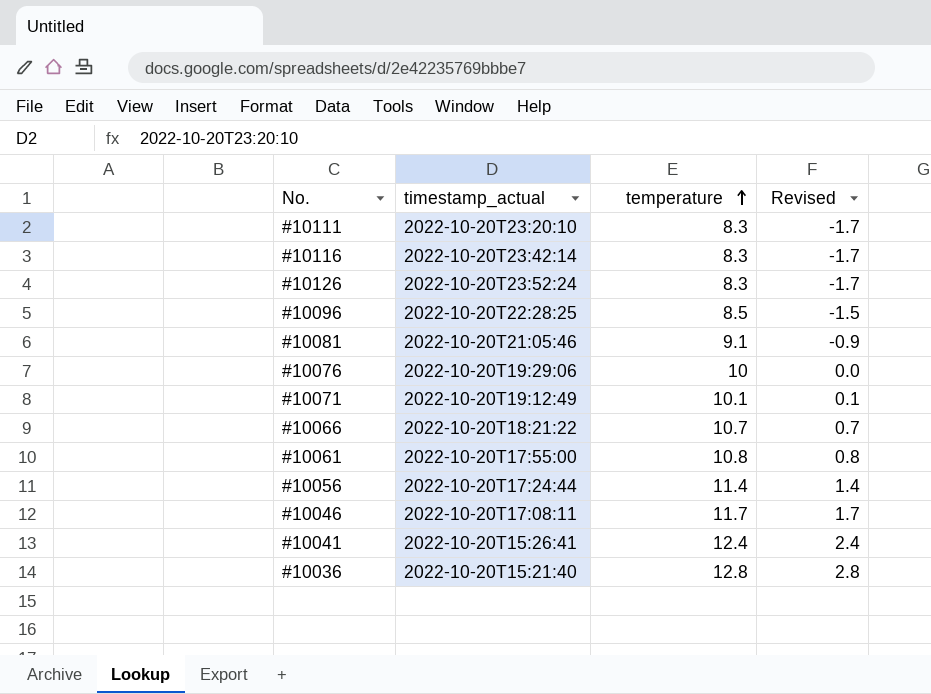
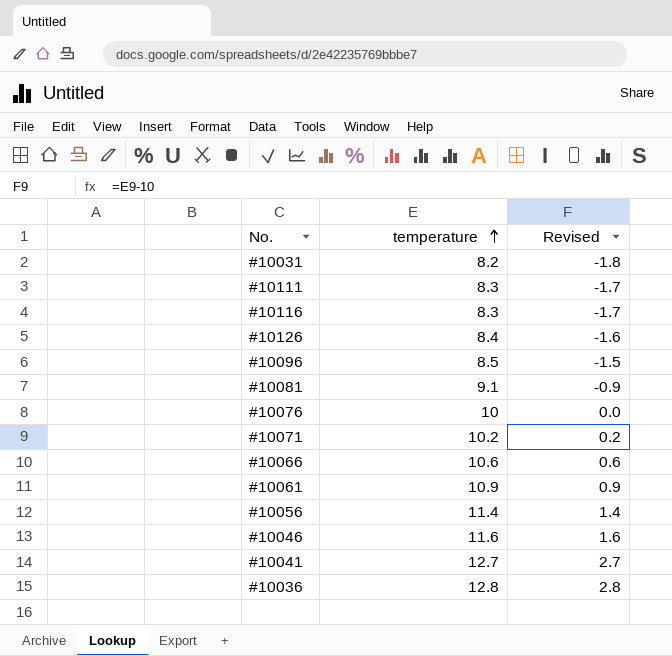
column timestamp_actual | position: 2 -> none
row #10031: none -> 8.2 | -1.8
#10126 | temperature: 8.3 -> 8.4
#10126 | Revised: -1.7 -> -1.6
#10071 | temperature: 10.1 -> 10.2
#10071 | Revised: 0.1 -> 0.2
#10066 | temperature: 10.7 -> 10.6
#10066 | Revised: 0.7 -> 0.6
#10061 | temperature: 10.8 -> 10.9
#10061 | Revised: 0.8 -> 0.9
#10046 | temperature: 11.7 -> 11.6
#10046 | Revised: 1.7 -> 1.6
#10041 | temperature: 12.4 -> 12.7
#10041 | Revised: 2.4 -> 2.7

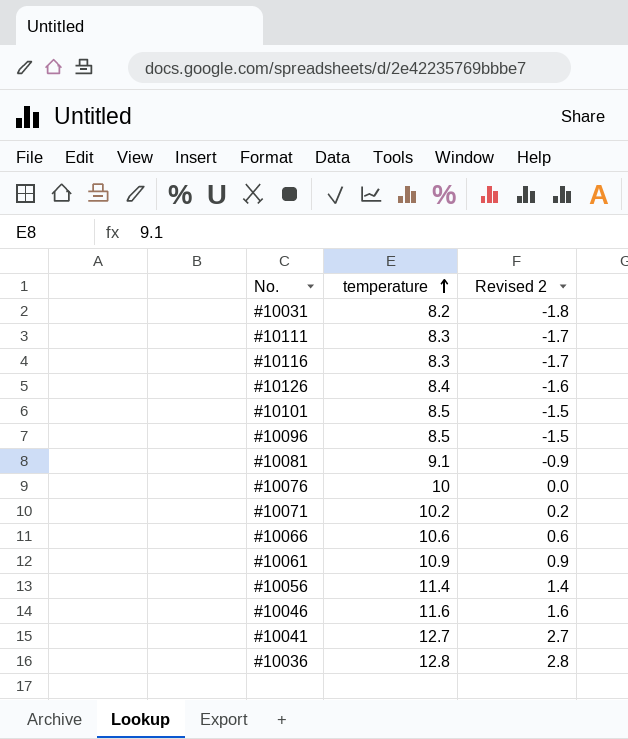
column name: Revised -> Revised 2
row #10101: none -> 8.5 | -1.5

